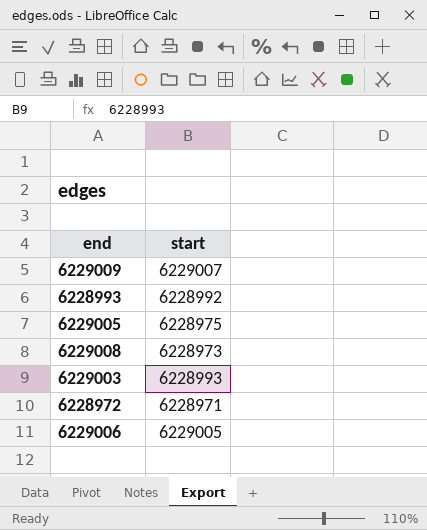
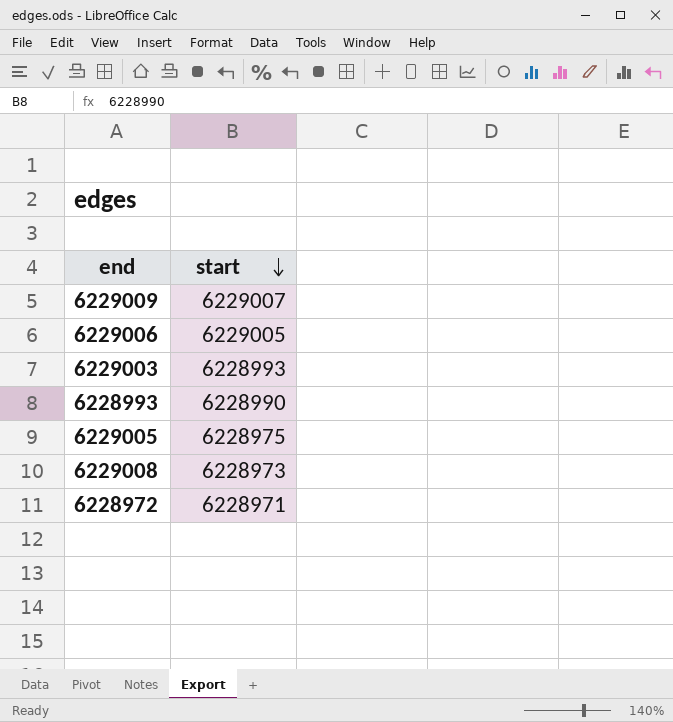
row order: none -> start descending
6228993 | start: 6228992 -> 6228990

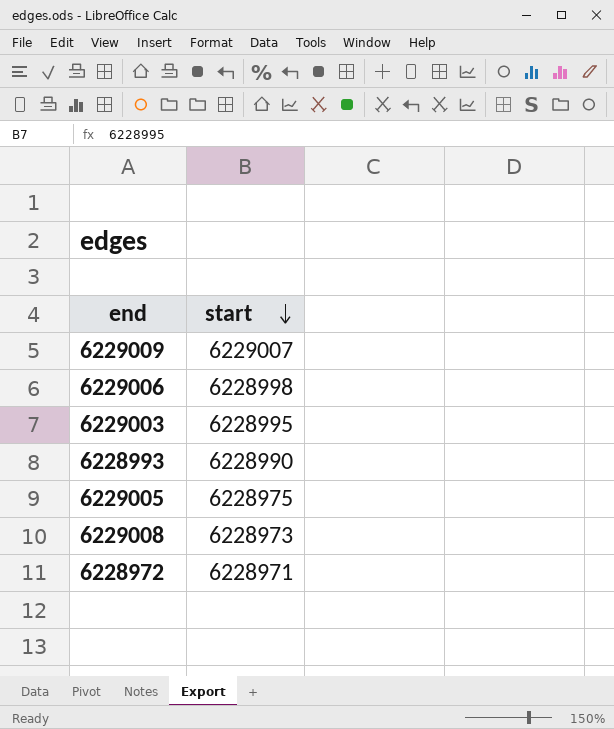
6229006 | start: 6229005 -> 6228998
6229003 | start: 6228993 -> 6228995

